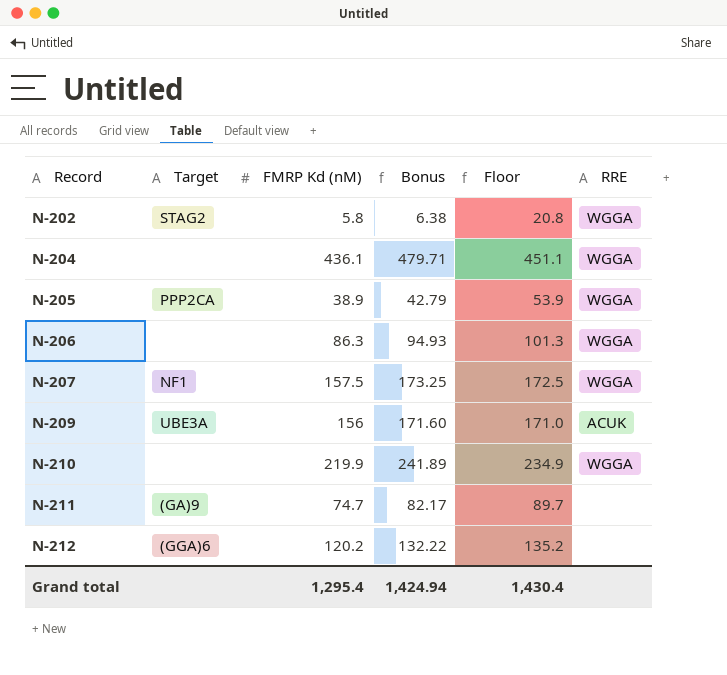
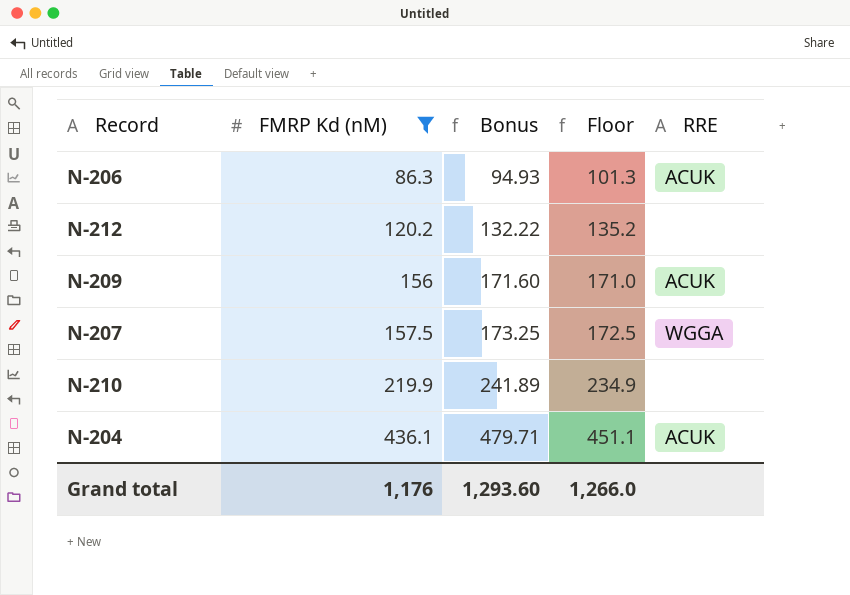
filter: none -> FMRP Kd (nM) >= 86.3
row order: Record ascending -> FMRP Kd (nM) ascending
column Target | position: 2 -> none
N-206 | RRE: WGGA -> ACUK
N-210 | RRE: WGGA -> none
N-204 | RRE: WGGA -> ACUK
Grand total | FMRP Kd (nM): 1,295.4 -> 1,176
Grand total | Bonus: 1,424.94 -> 1,293.60
Grand total | Floor: 1,430.4 -> 1,266.0

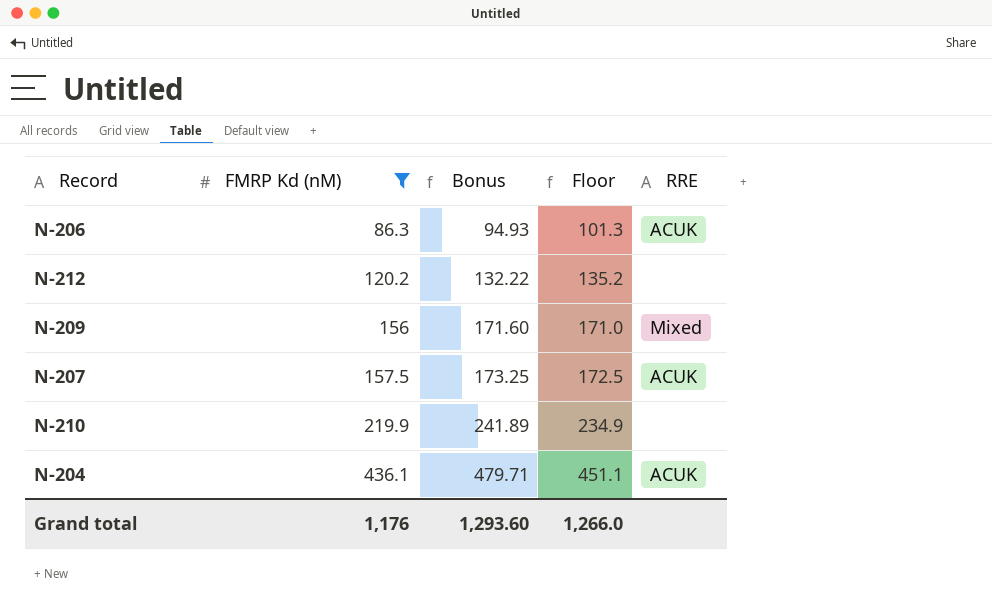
N-209 | RRE: ACUK -> Mixed
N-207 | RRE: WGGA -> ACUK

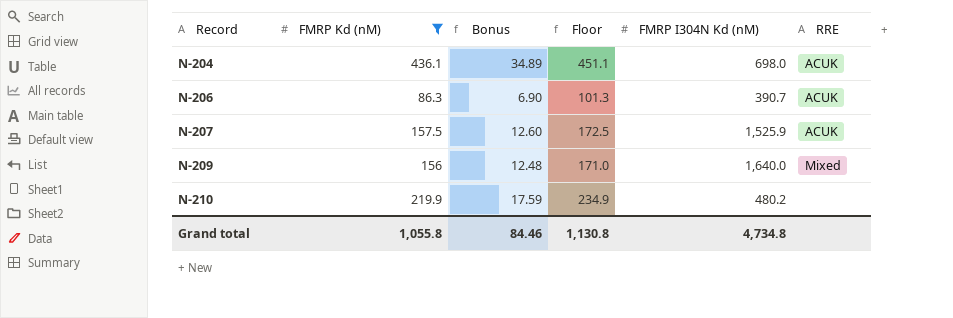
row order: FMRP Kd (nM) ascending -> Record ascending
column Bonus | formula: [FMRP Kd (nM)] * 1.1 -> [FMRP Kd (nM)] * 0.08
column FMRP I304N Kd (nM) | position: none -> 5
row N-212: 120.2 | 132.22 | 135.2 | none -> none
Grand total | FMRP Kd (nM): 1,176 -> 1,055.8
Grand total | Bonus: 1,293.60 -> 84.46
Grand total | Floor: 1,266.0 -> 1,130.8

